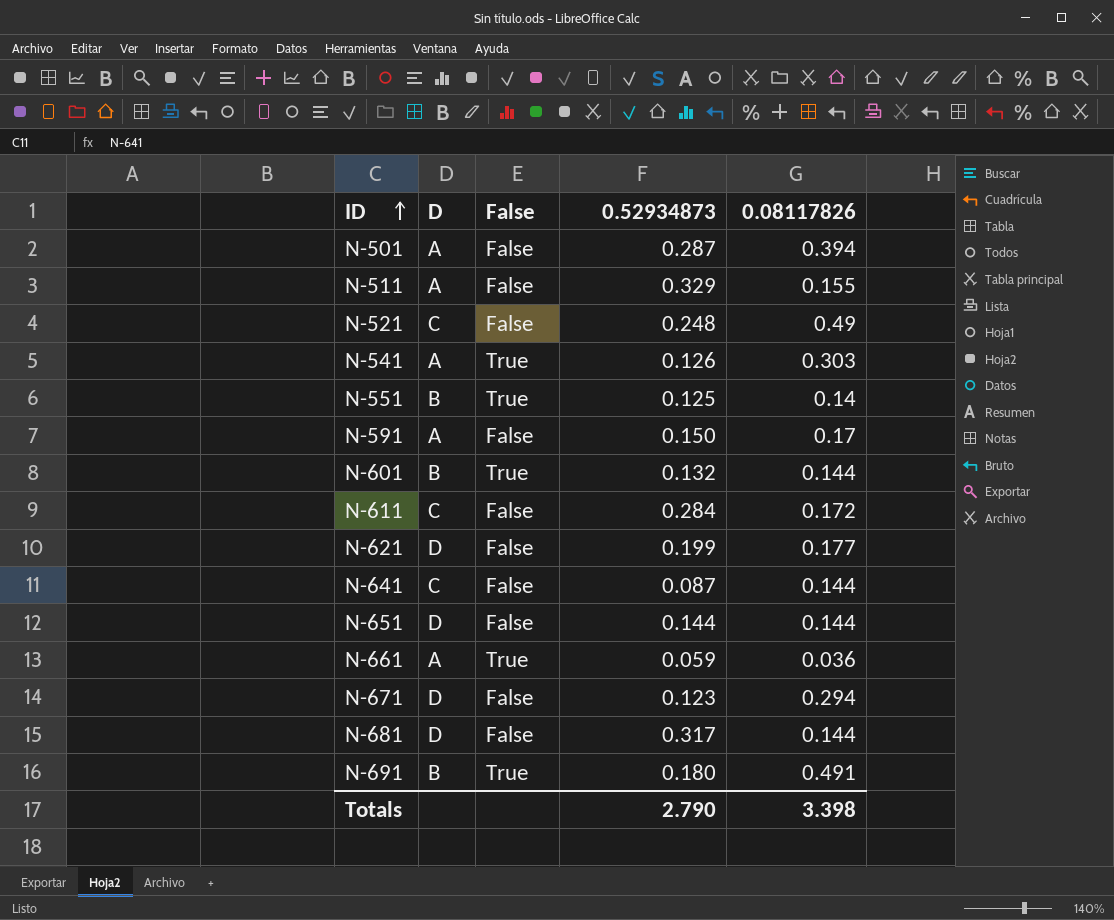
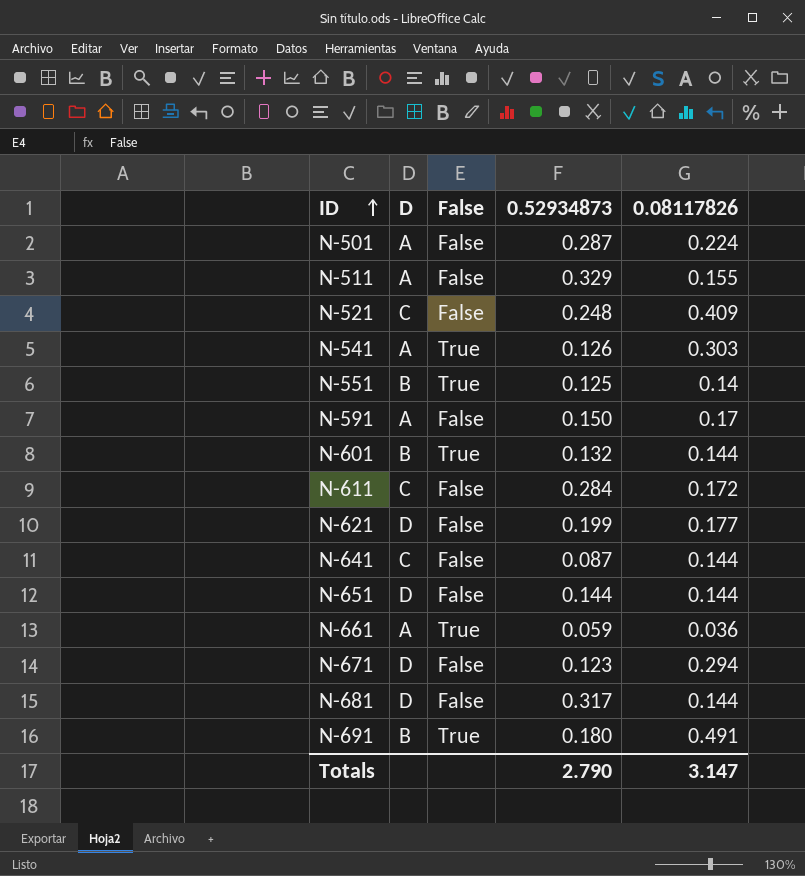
N-501 | 0.08117826: 0.394 -> 0.224
N-521 | 0.08117826: 0.49 -> 0.409
Totals | 0.08117826: 3.398 -> 3.147

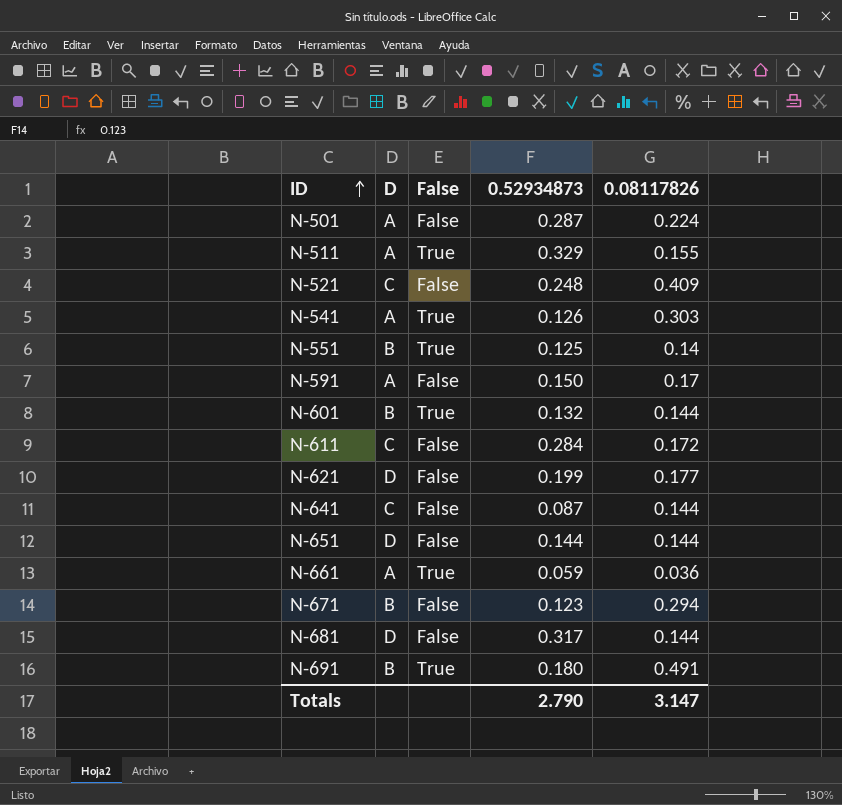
N-511 | False: False -> True
N-671 | D: D -> B

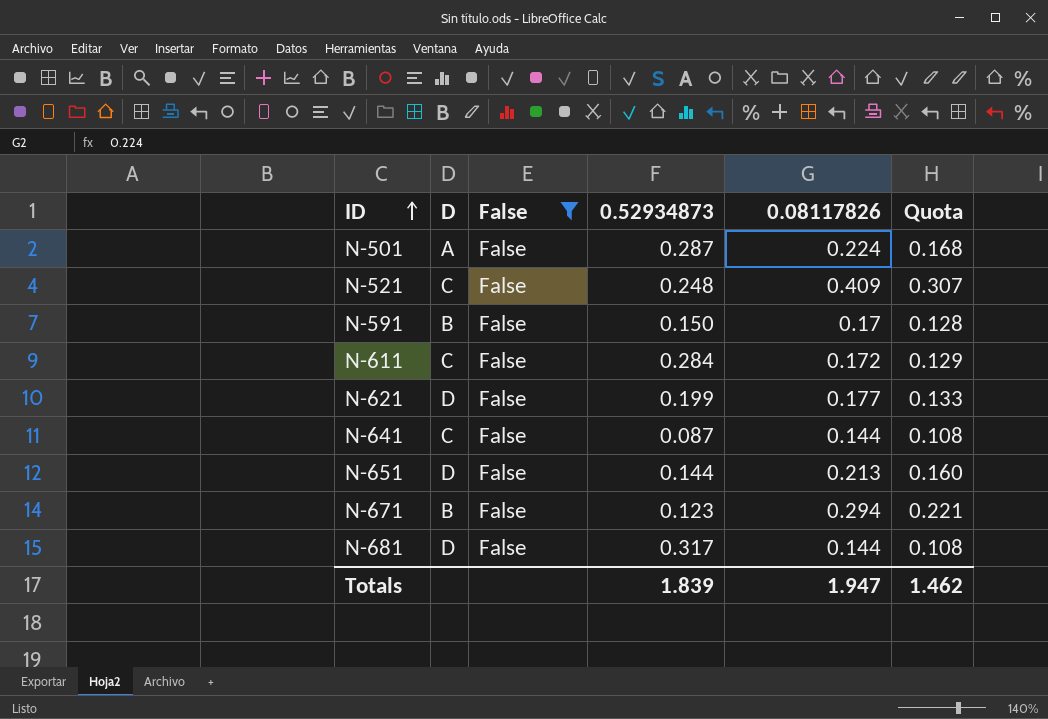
filter: none -> False = False
column Quota | formula: none -> [0.08117826] * 0.75
N-591 | D: A -> B
N-651 | 0.08117826: 0.144 -> 0.213
Totals | 0.52934873: 2.790 -> 1.839
Totals | 0.08117826: 3.147 -> 1.947

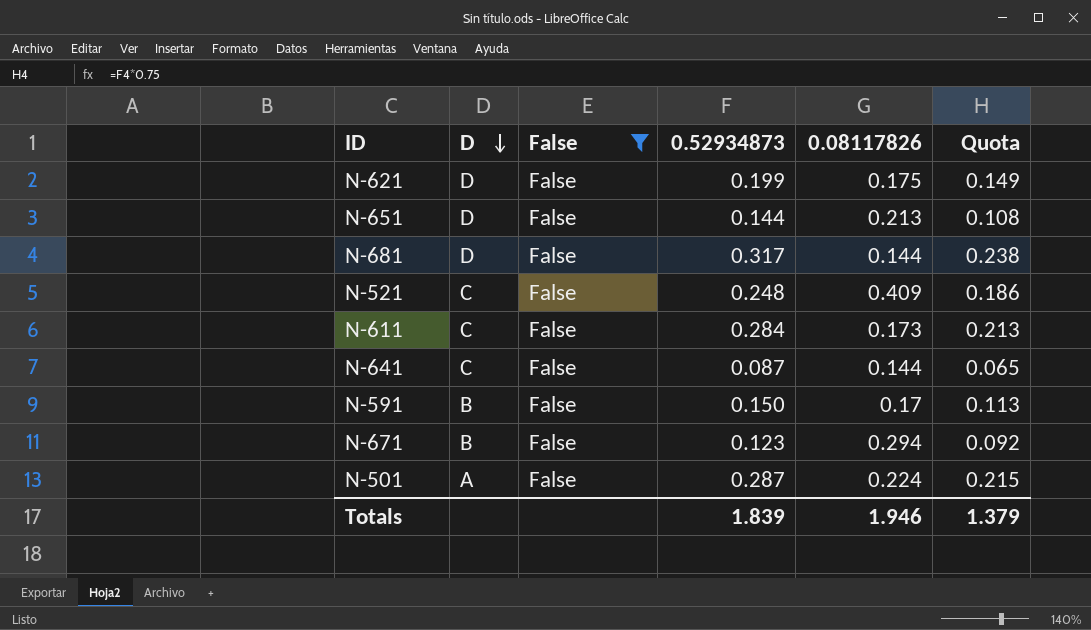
row order: ID ascending -> D descending
column Quota | formula: [0.08117826] * 0.75 -> [0.52934873] * 0.75
N-621 | 0.08117826: 0.177 -> 0.175
N-611 | 0.08117826: 0.172 -> 0.173
Totals | 0.08117826: 1.947 -> 1.946
Totals | Quota: 1.462 -> 1.379

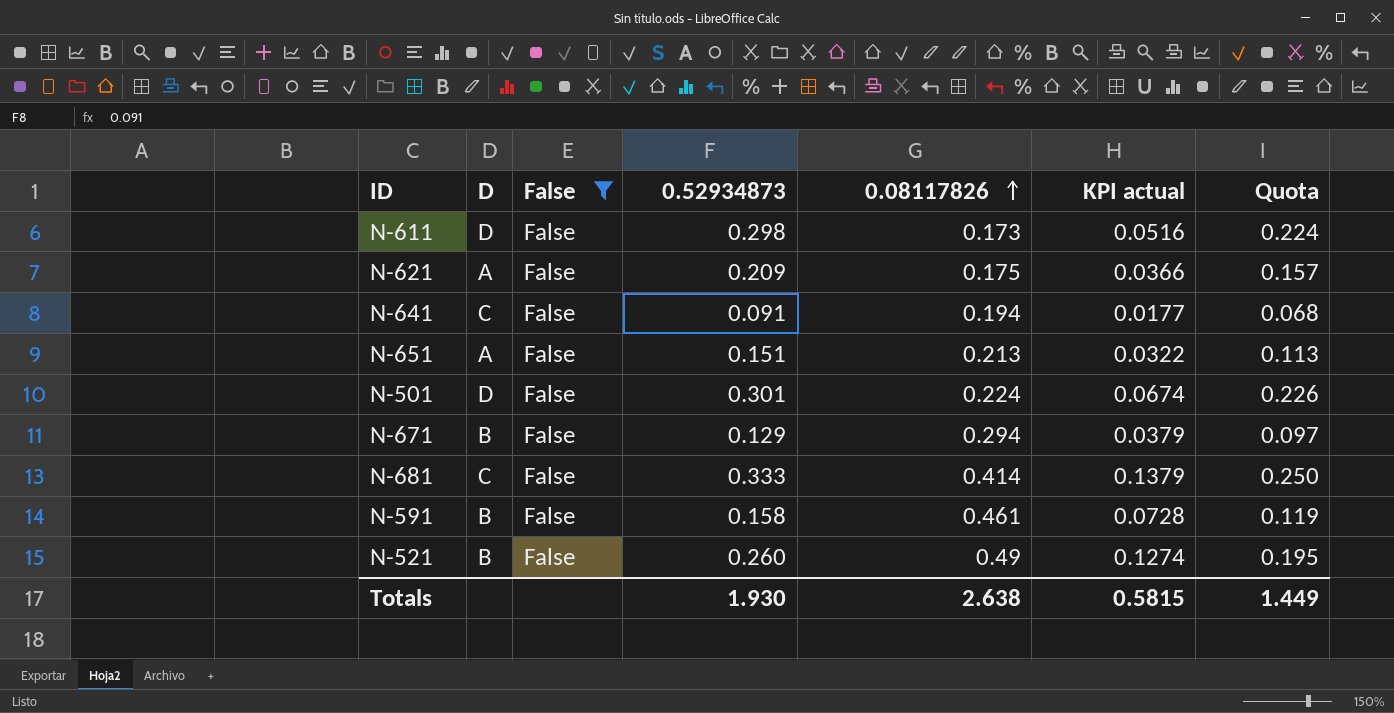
row order: D descending -> 0.08117826 ascending
column KPI actual | formula: none -> [0.52934873] * [0.08117826]
N-611 | D: C -> D
N-611 | 0.52934873: 0.284 -> 0.298
N-611 | Quota: 0.213 -> 0.224
N-621 | D: D -> A
N-621 | 0.52934873: 0.199 -> 0.209
N-621 | Quota: 0.149 -> 0.157
N-641 | 0.52934873: 0.087 -> 0.091
N-641 | 0.08117826: 0.144 -> 0.194
N-641 | Quota: 0.065 -> 0.068
N-651 | D: D -> A
N-651 | 0.52934873: 0.144 -> 0.151
N-651 | Quota: 0.108 -> 0.113
N-501 | D: A -> D
N-501 | 0.52934873: 0.287 -> 0.301
N-501 | Quota: 0.215 -> 0.226
N-671 | 0.52934873: 0.123 -> 0.129
N-671 | Quota: 0.092 -> 0.097
N-681 | D: D -> C
N-681 | 0.52934873: 0.317 -> 0.333
N-681 | 0.08117826: 0.144 -> 0.414
N-681 | Quota: 0.238 -> 0.250
N-591 | 0.52934873: 0.150 -> 0.158
N-591 | 0.08117826: 0.17 -> 0.461
N-591 | Quota: 0.113 -> 0.119
N-521 | D: C -> B
N-521 | 0.52934873: 0.248 -> 0.260
N-521 | 0.08117826: 0.409 -> 0.49
N-521 | Quota: 0.186 -> 0.195
Totals | 0.52934873: 1.839 -> 1.930
Totals | 0.08117826: 1.946 -> 2.638
Totals | Quota: 1.379 -> 1.449

